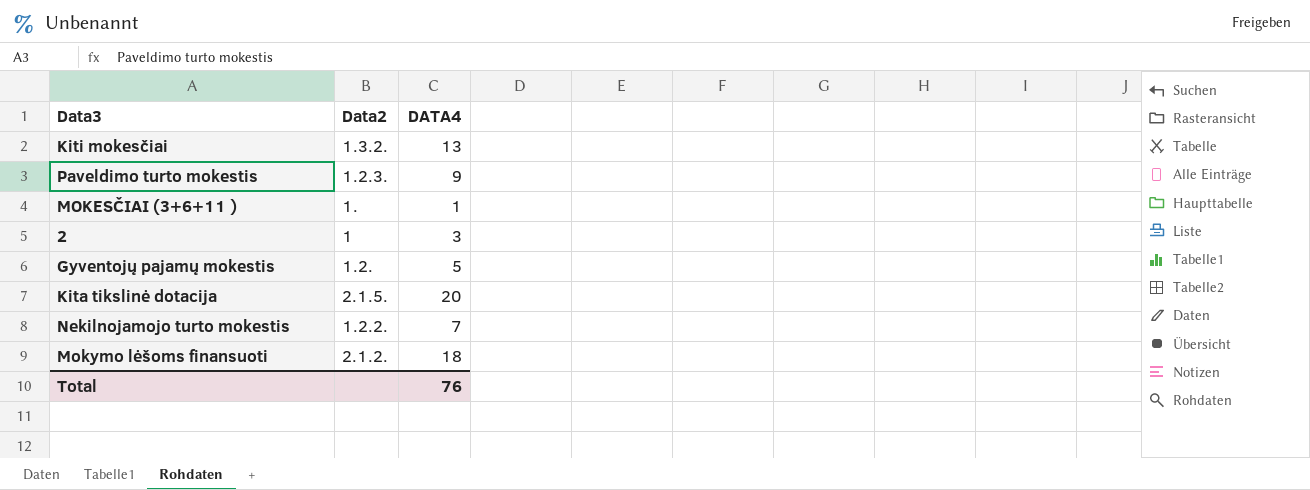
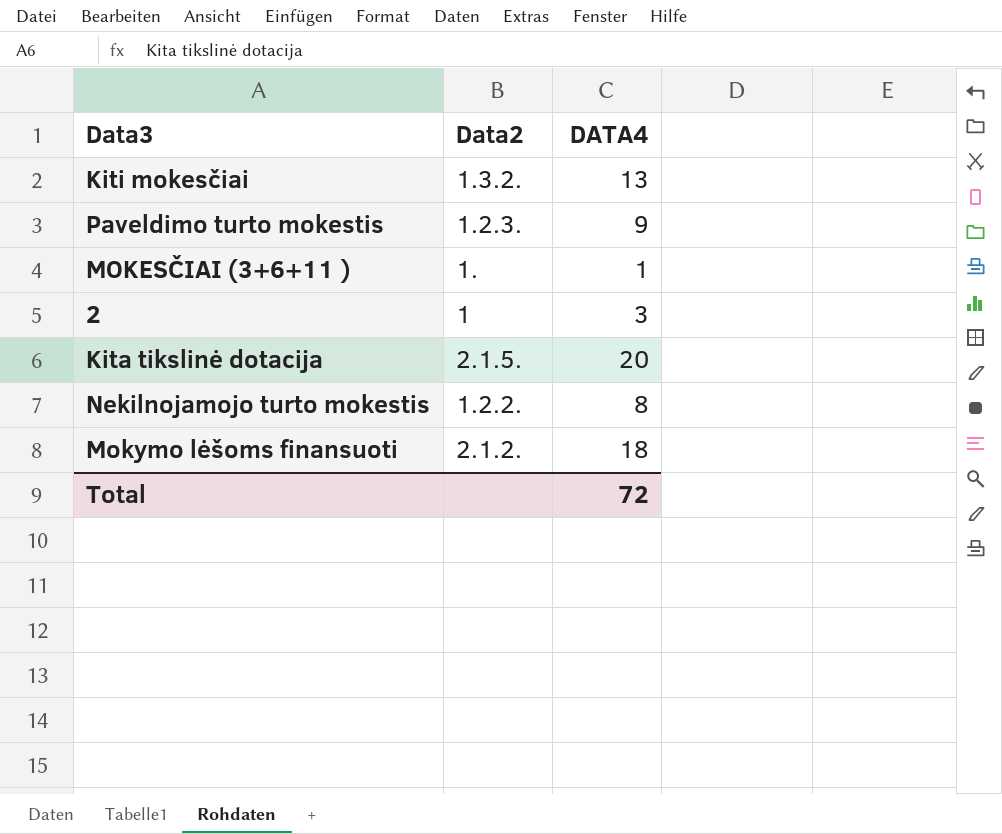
row Gyventojų pajamų mokestis: 1.2. | 5 -> none
Nekilnojamojo turto mokestis | DATA4: 7 -> 8
Total | DATA4: 76 -> 72

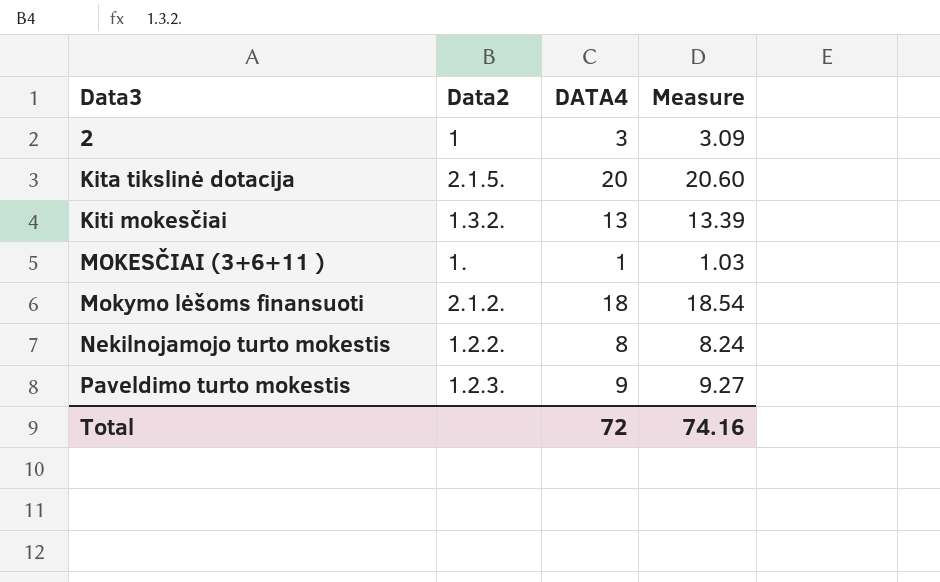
row order: none -> Data3 ascending
column Measure | formula: none -> [DATA4] * 1.03

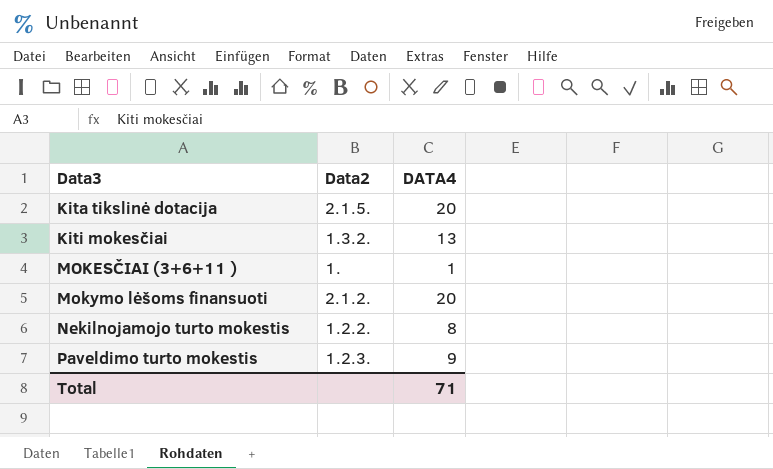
column Measure | formula: [DATA4] * 1.03 -> none
row 2: 1 | 3 | 3.09 -> none
Mokymo lėšoms finansuoti | DATA4: 18 -> 20
Total | DATA4: 72 -> 71

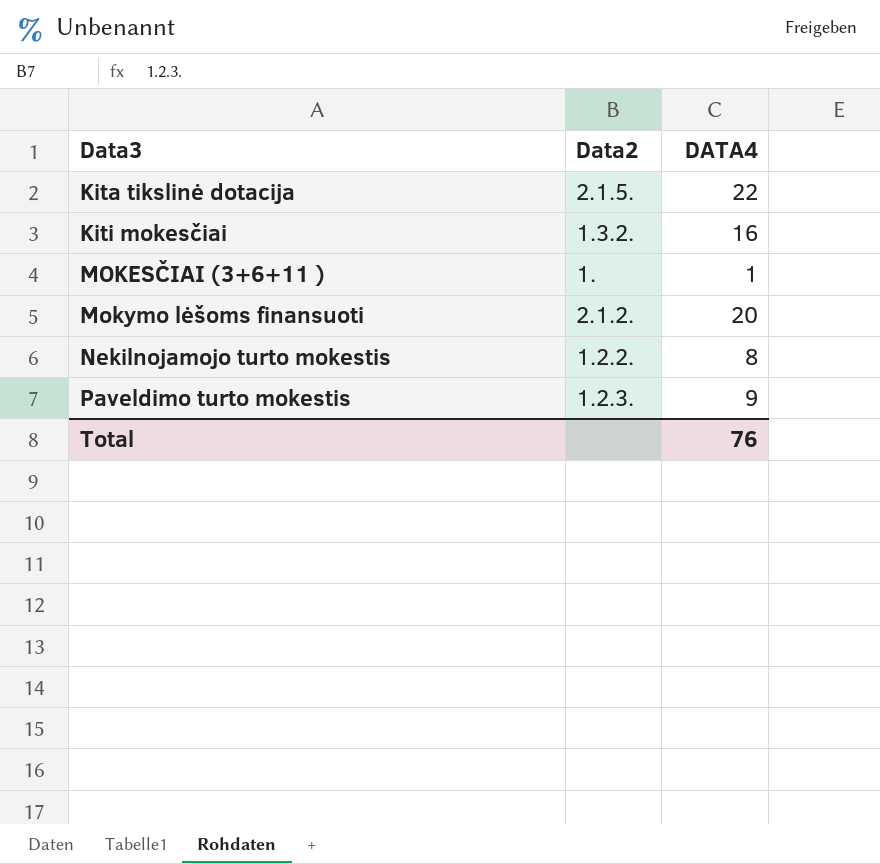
Kita tikslinė dotacija | DATA4: 20 -> 22
Kiti mokesčiai | DATA4: 13 -> 16
Total | DATA4: 71 -> 76

